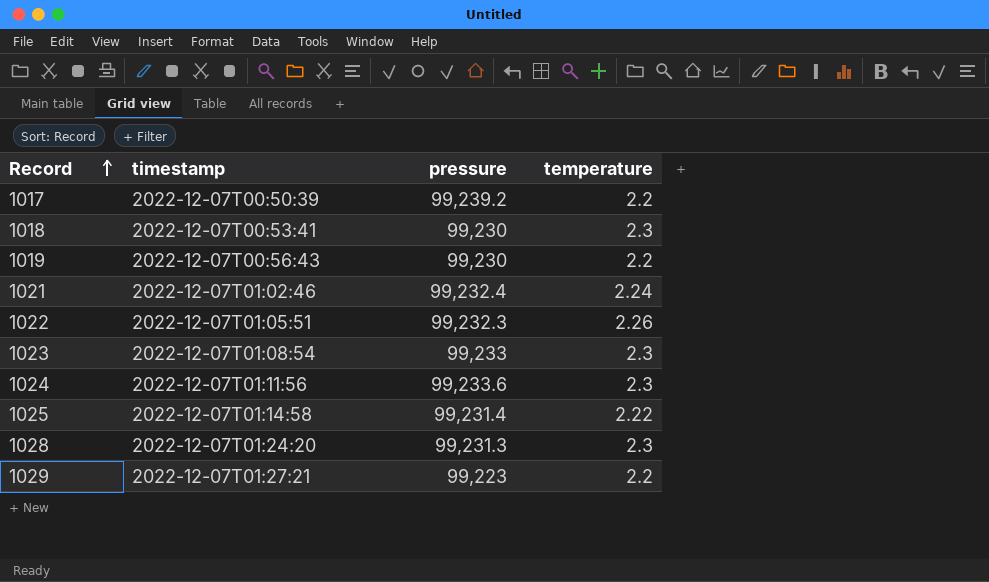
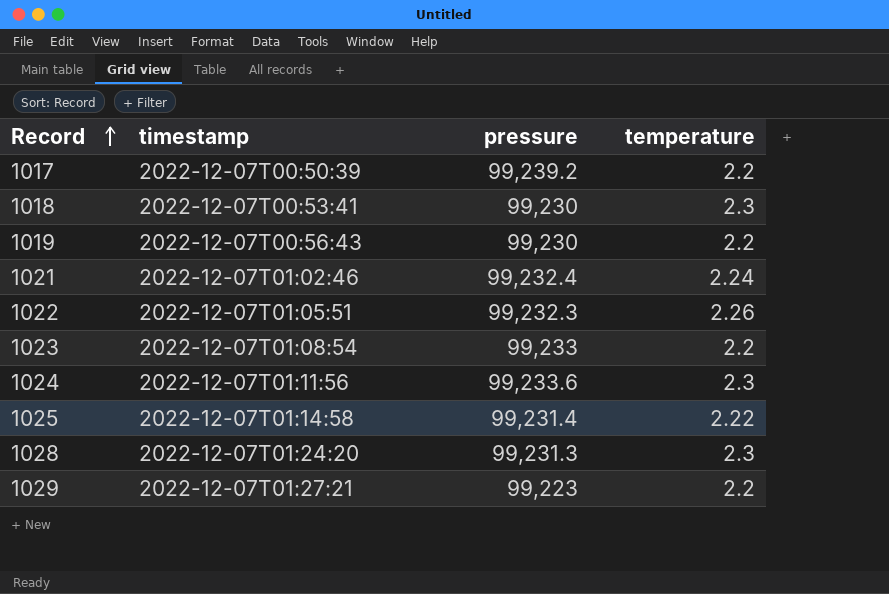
1023 | temperature: 2.3 -> 2.2

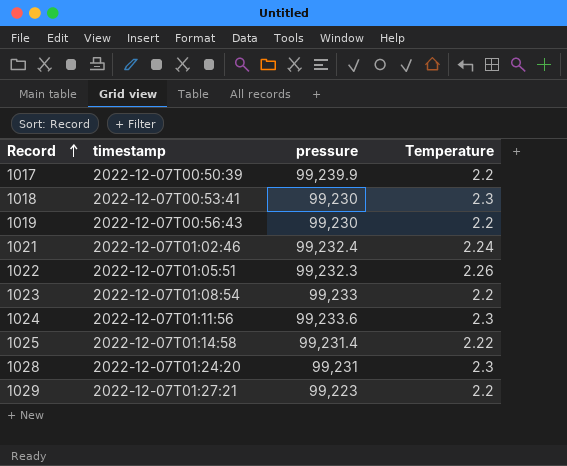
column name: temperature -> Temperature
1017 | pressure: 99,239.2 -> 99,239.9
1028 | pressure: 99,231.3 -> 99,231

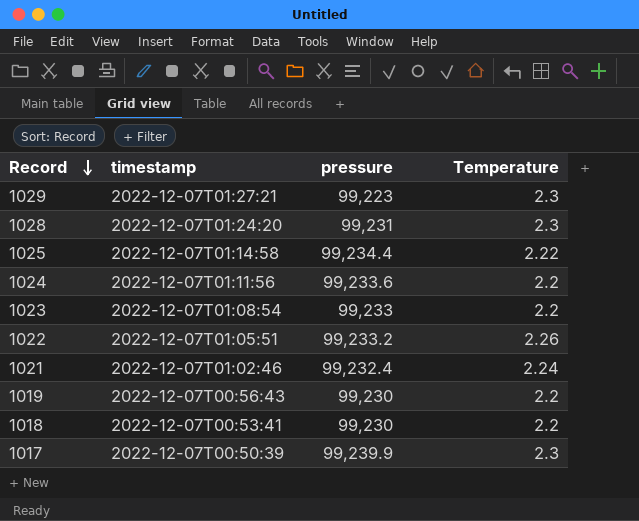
row order: Record ascending -> Record descending
1029 | Temperature: 2.2 -> 2.3
1025 | pressure: 99,231.4 -> 99,234.4
1024 | Temperature: 2.3 -> 2.2
1022 | pressure: 99,232.3 -> 99,233.2
1018 | Temperature: 2.3 -> 2.2
1017 | Temperature: 2.2 -> 2.3

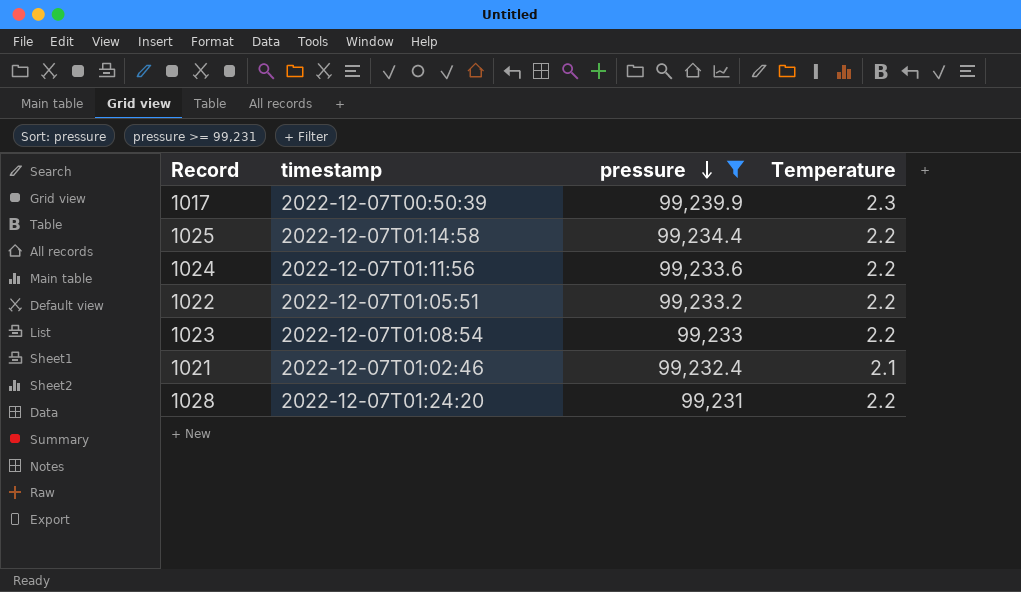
filter: none -> pressure >= 99,231
row order: Record descending -> pressure descending
1025 | Temperature: 2.22 -> 2.2
1022 | Temperature: 2.26 -> 2.2
1021 | Temperature: 2.24 -> 2.1
1028 | Temperature: 2.3 -> 2.2

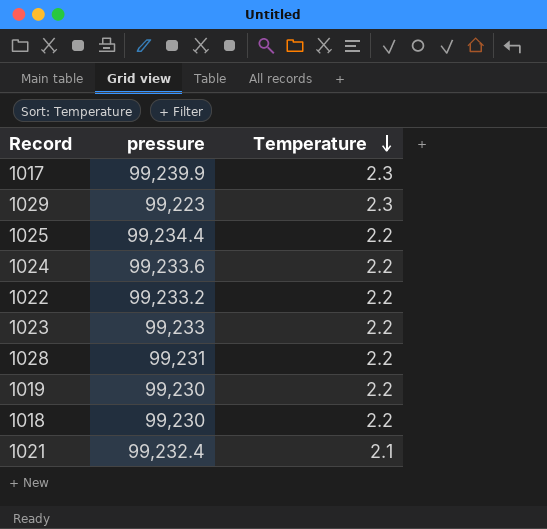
filter: pressure >= 99,231 -> none
row order: pressure descending -> Temperature descending
column timestamp | position: 2 -> none

